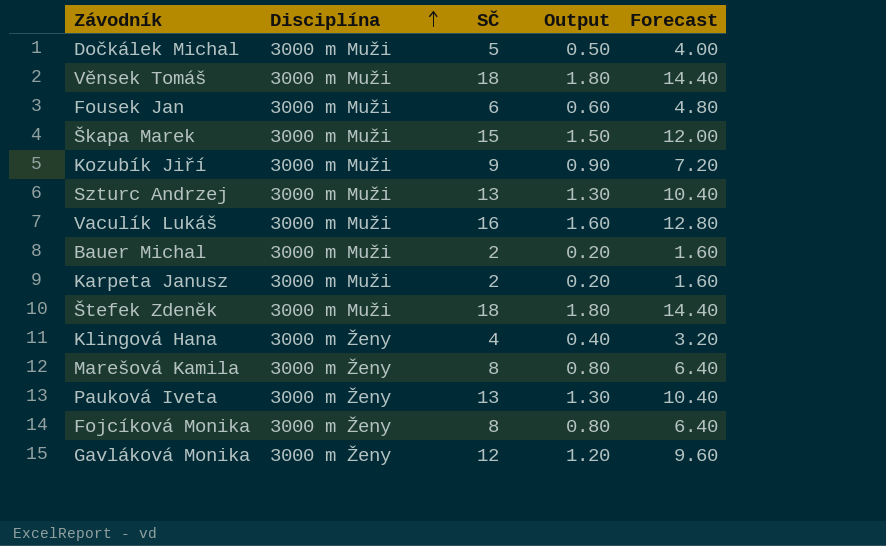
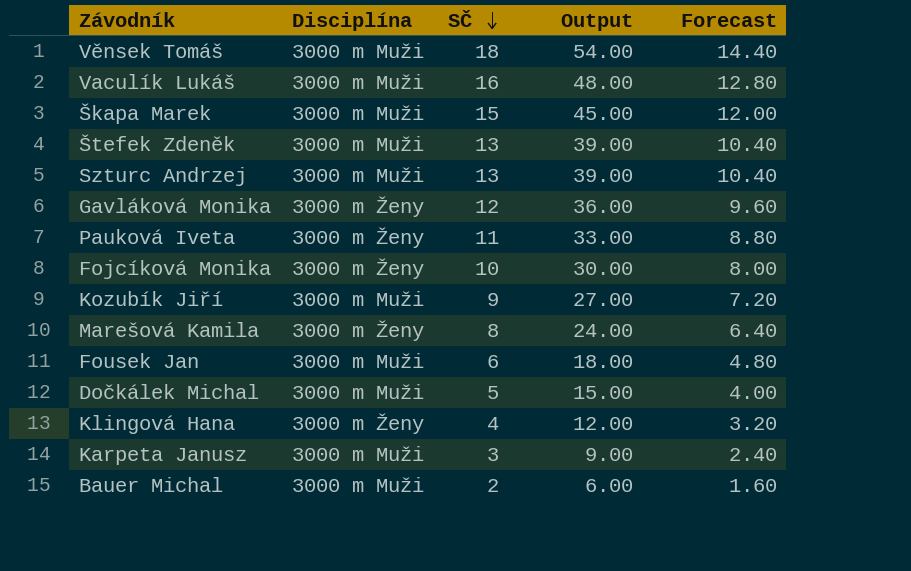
row order: Disciplína ascending -> SČ descending
column Output | formula: [SČ] * 0.1 -> [SČ] * 3
Štefek Zdeněk | SČ: 18 -> 13
Štefek Zdeněk | Forecast: 14.40 -> 10.40
Pauková Iveta | SČ: 13 -> 11
Pauková Iveta | Forecast: 10.40 -> 8.80
Fojcíková Monika | SČ: 8 -> 10
Fojcíková Monika | Forecast: 6.40 -> 8.00
Karpeta Janusz | SČ: 2 -> 3
Karpeta Janusz | Forecast: 1.60 -> 2.40

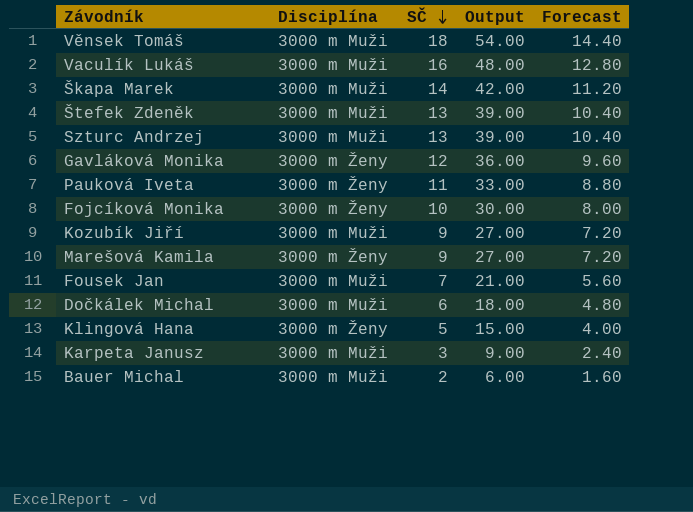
Škapa Marek | SČ: 15 -> 14
Škapa Marek | Output: 45.00 -> 42.00
Škapa Marek | Forecast: 12.00 -> 11.20
Marešová Kamila | SČ: 8 -> 9
Marešová Kamila | Output: 24.00 -> 27.00
Marešová Kamila | Forecast: 6.40 -> 7.20
Fousek Jan | SČ: 6 -> 7
Fousek Jan | Output: 18.00 -> 21.00
Fousek Jan | Forecast: 4.80 -> 5.60
Dočkálek Michal | SČ: 5 -> 6
Dočkálek Michal | Output: 15.00 -> 18.00
Dočkálek Michal | Forecast: 4.00 -> 4.80
Klingová Hana | SČ: 4 -> 5
Klingová Hana | Output: 12.00 -> 15.00
Klingová Hana | Forecast: 3.20 -> 4.00

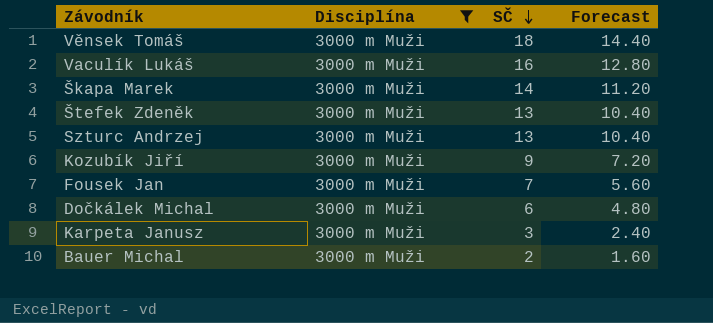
filter: none -> Disciplína = 3000 m Muži
column Output | formula: [SČ] * 3 -> none

